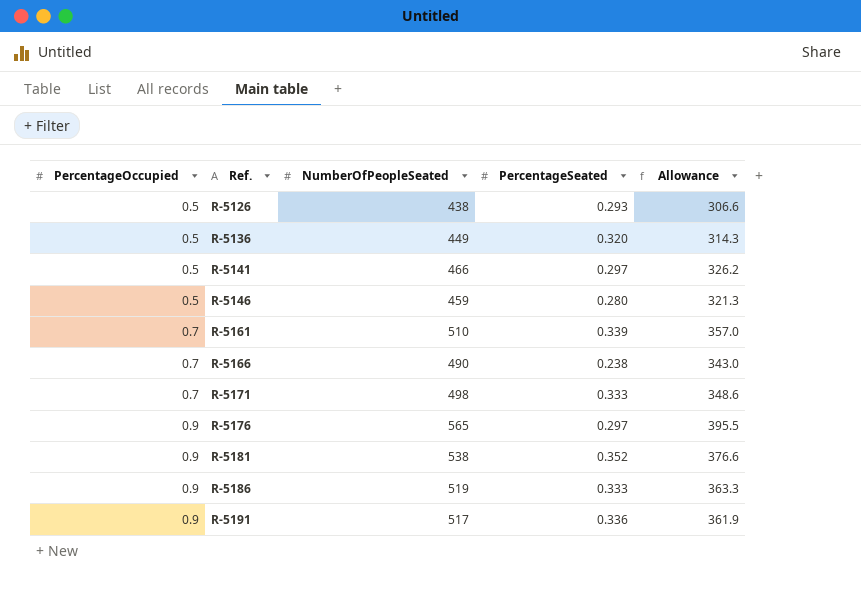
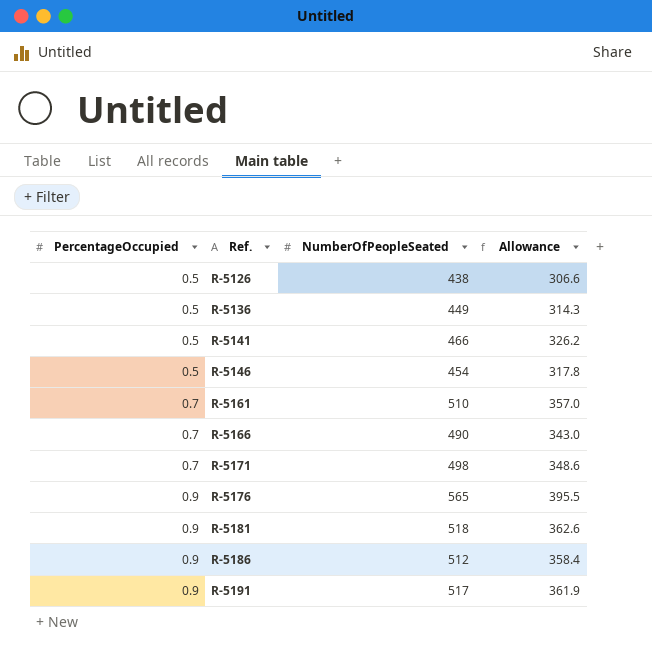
column PercentageSeated | position: 4 -> none
R-5146 | NumberOfPeopleSeated: 459 -> 454
R-5146 | Allowance: 321.3 -> 317.8
R-5181 | NumberOfPeopleSeated: 538 -> 518
R-5181 | Allowance: 376.6 -> 362.6
R-5186 | NumberOfPeopleSeated: 519 -> 512
R-5186 | Allowance: 363.3 -> 358.4

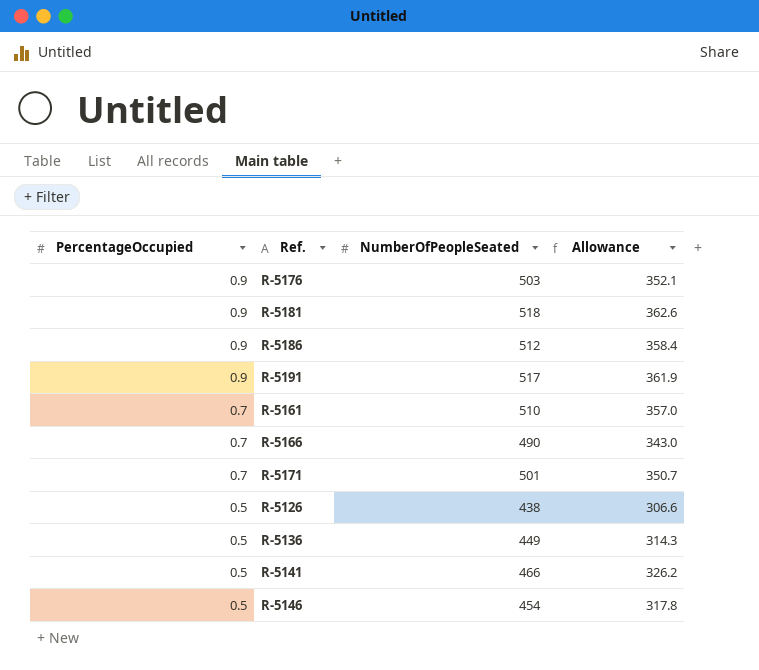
row order: PercentageOccupied ascending -> PercentageOccupied descending
R-5176 | NumberOfPeopleSeated: 565 -> 503
R-5176 | Allowance: 395.5 -> 352.1
R-5171 | NumberOfPeopleSeated: 498 -> 501
R-5171 | Allowance: 348.6 -> 350.7

